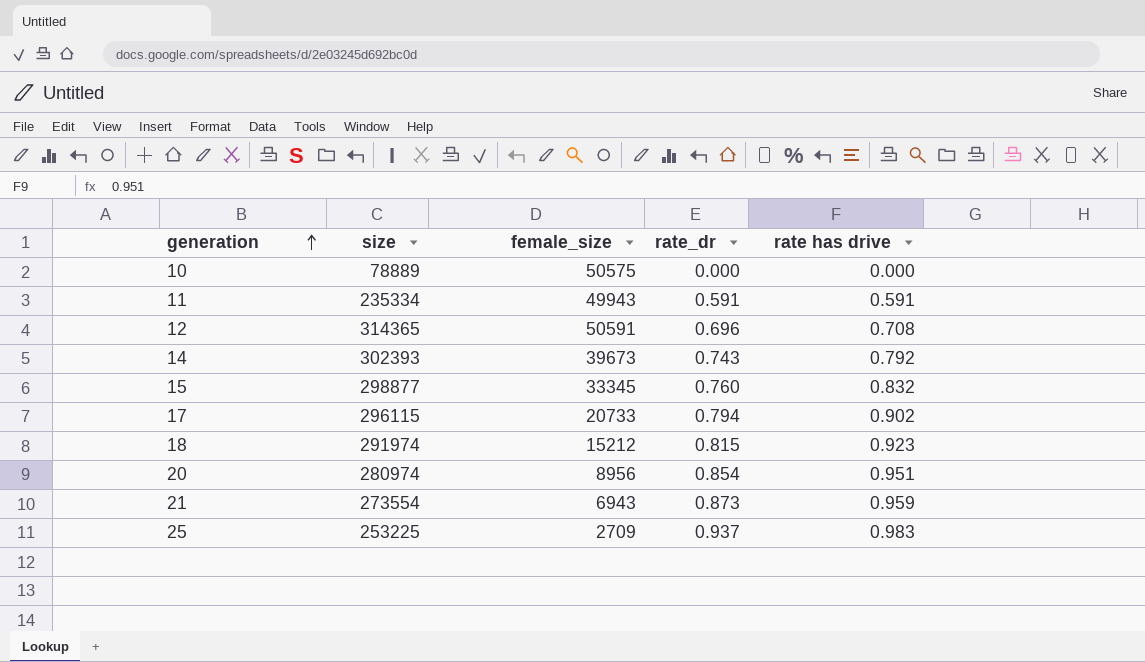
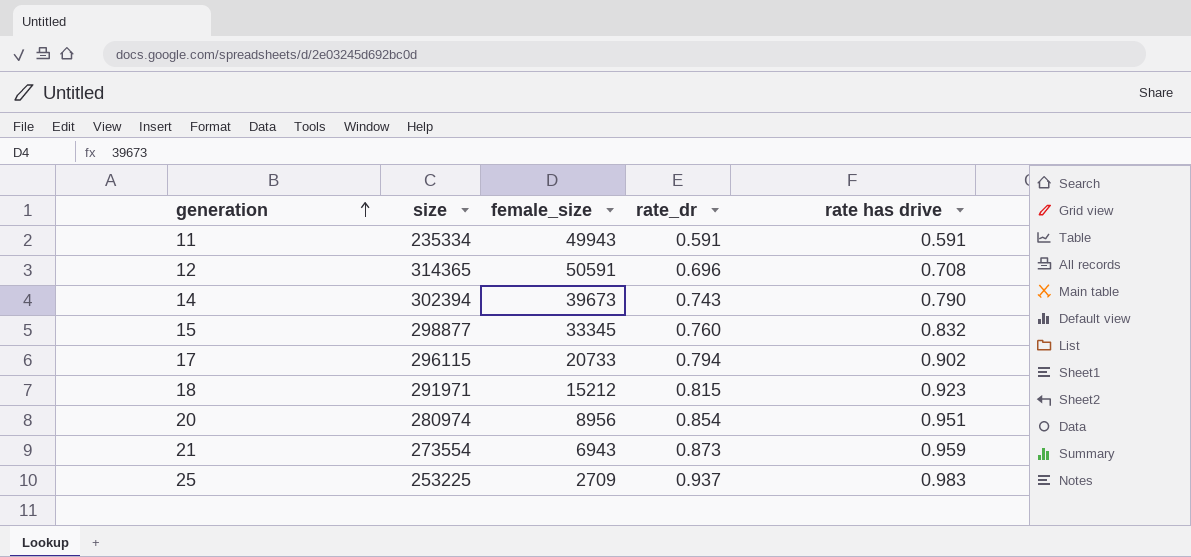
row 10: 78889 | 50575 | 0.000 | 0.000 -> none
14 | size: 302393 -> 302394
14 | rate has drive: 0.792 -> 0.790
18 | size: 291974 -> 291971

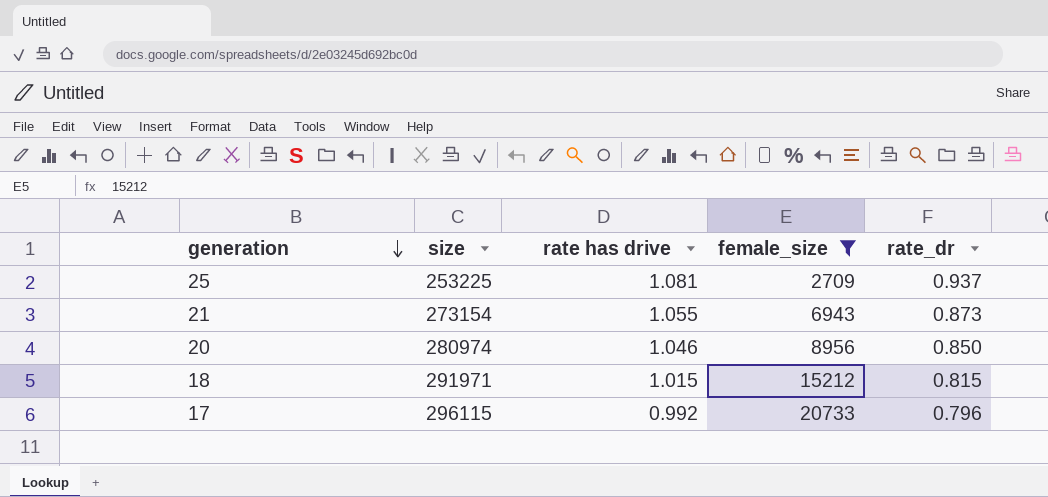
filter: none -> female_size <= 20733
row order: generation ascending -> generation descending
column rate has drive | position: 5 -> 3
25 | rate has drive: 0.983 -> 1.081
21 | size: 273554 -> 273154
21 | rate has drive: 0.959 -> 1.055
20 | rate has drive: 0.951 -> 1.046
20 | rate_dr: 0.854 -> 0.850
18 | rate has drive: 0.923 -> 1.015
17 | rate has drive: 0.902 -> 0.992
17 | rate_dr: 0.794 -> 0.796

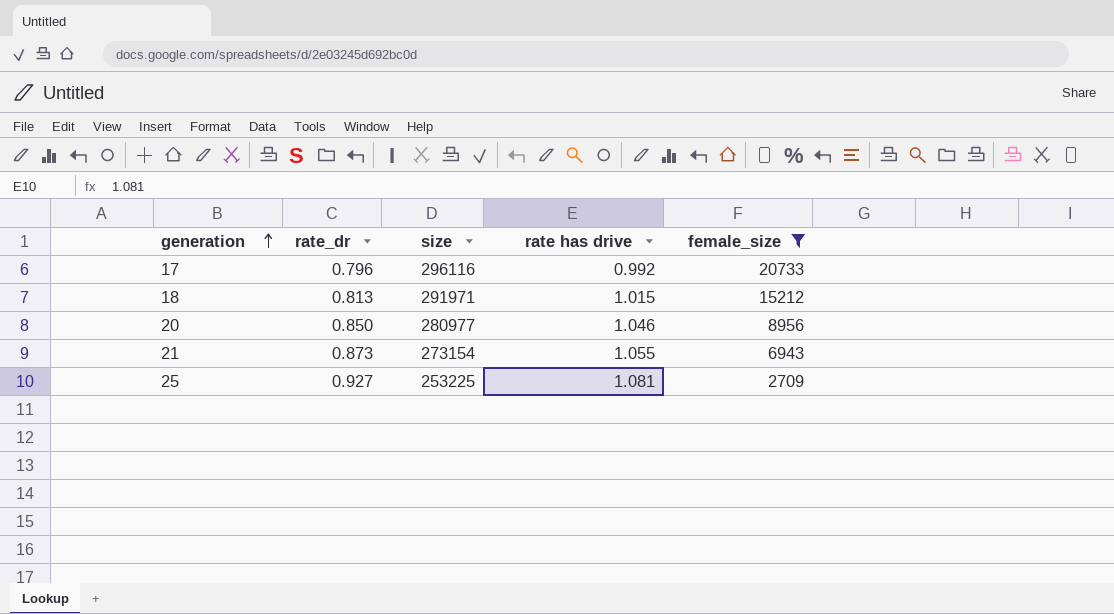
row order: generation descending -> generation ascending
column rate_dr | position: 5 -> 2
17 | size: 296115 -> 296116
18 | rate_dr: 0.815 -> 0.813
20 | size: 280974 -> 280977
25 | rate_dr: 0.937 -> 0.927

